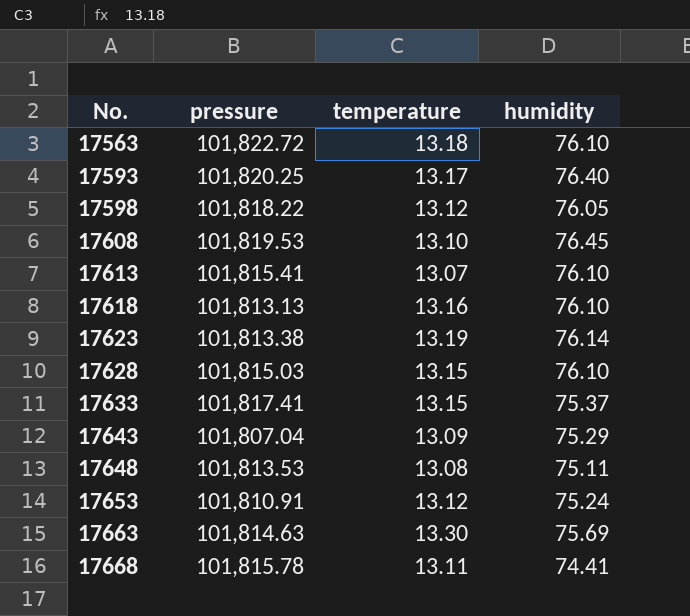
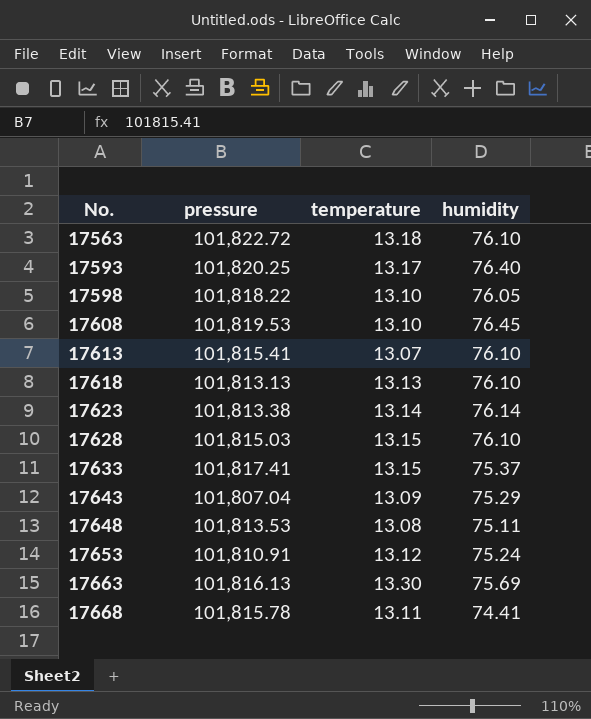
17598 | temperature: 13.12 -> 13.10
17618 | temperature: 13.16 -> 13.13
17623 | temperature: 13.19 -> 13.14
17663 | pressure: 101,814.63 -> 101,816.13

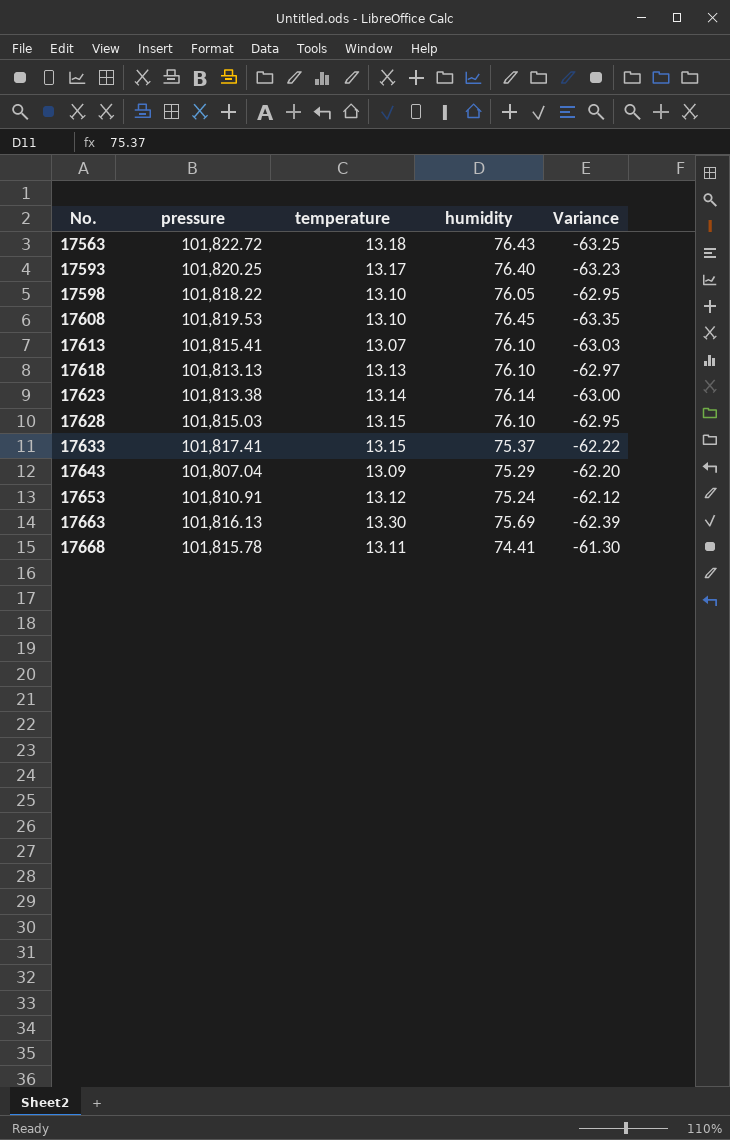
column Variance | formula: none -> [temperature] - [humidity]
row 17648: 101,813.53 | 13.08 | 75.11 -> none
17563 | humidity: 76.10 -> 76.43

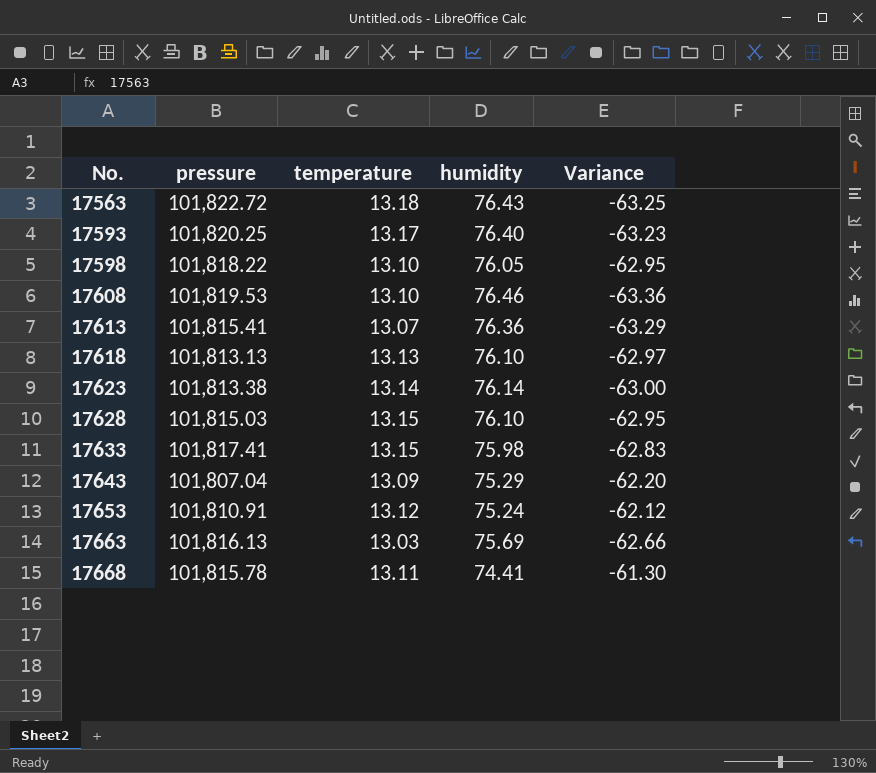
17608 | humidity: 76.45 -> 76.46
17608 | Variance: -63.35 -> -63.36
17613 | humidity: 76.10 -> 76.36
17613 | Variance: -63.03 -> -63.29
17633 | humidity: 75.37 -> 75.98
17633 | Variance: -62.22 -> -62.83
17663 | temperature: 13.30 -> 13.03
17663 | Variance: -62.39 -> -62.66

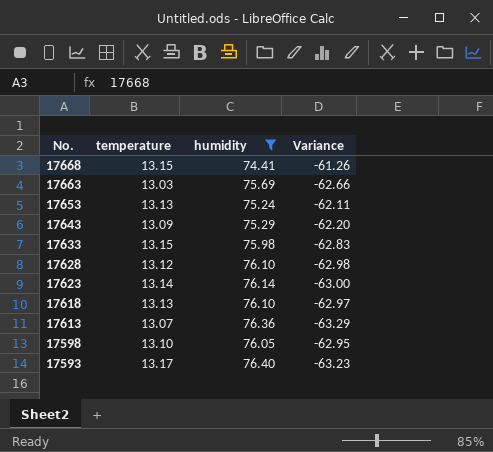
filter: none -> humidity <= 76.40
row order: No. ascending -> No. descending
column pressure | position: 2 -> none
17668 | temperature: 13.11 -> 13.15
17668 | Variance: -61.30 -> -61.26
17653 | temperature: 13.12 -> 13.13
17653 | Variance: -62.12 -> -62.11
17628 | temperature: 13.15 -> 13.12
17628 | Variance: -62.95 -> -62.98

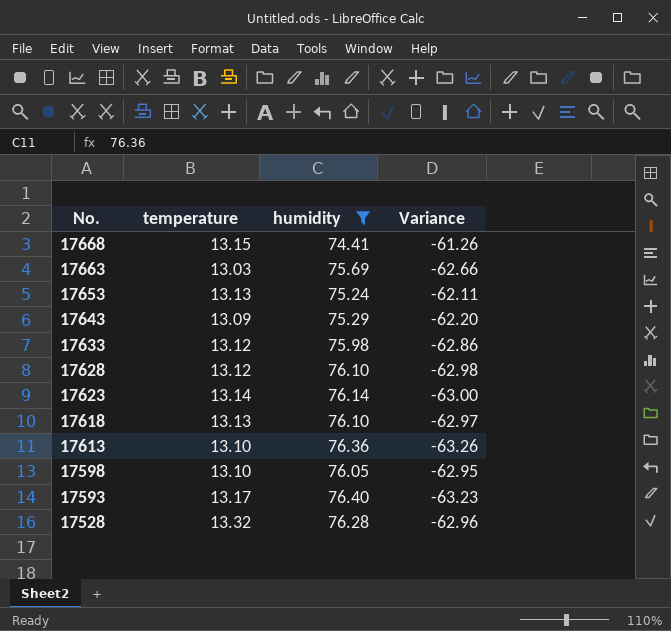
17633 | temperature: 13.15 -> 13.12
17633 | Variance: -62.83 -> -62.86
17613 | temperature: 13.07 -> 13.10
17613 | Variance: -63.29 -> -63.26
row 17528: none -> 13.32 | 76.28 | -62.96

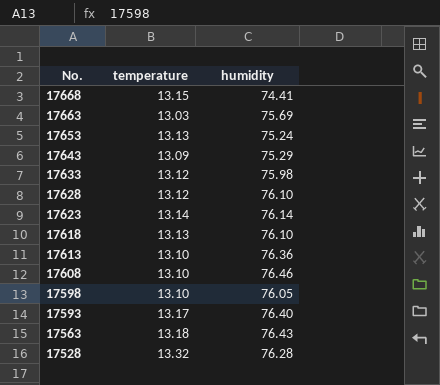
filter: humidity <= 76.40 -> none
column Variance | formula: [temperature] - [humidity] -> none

